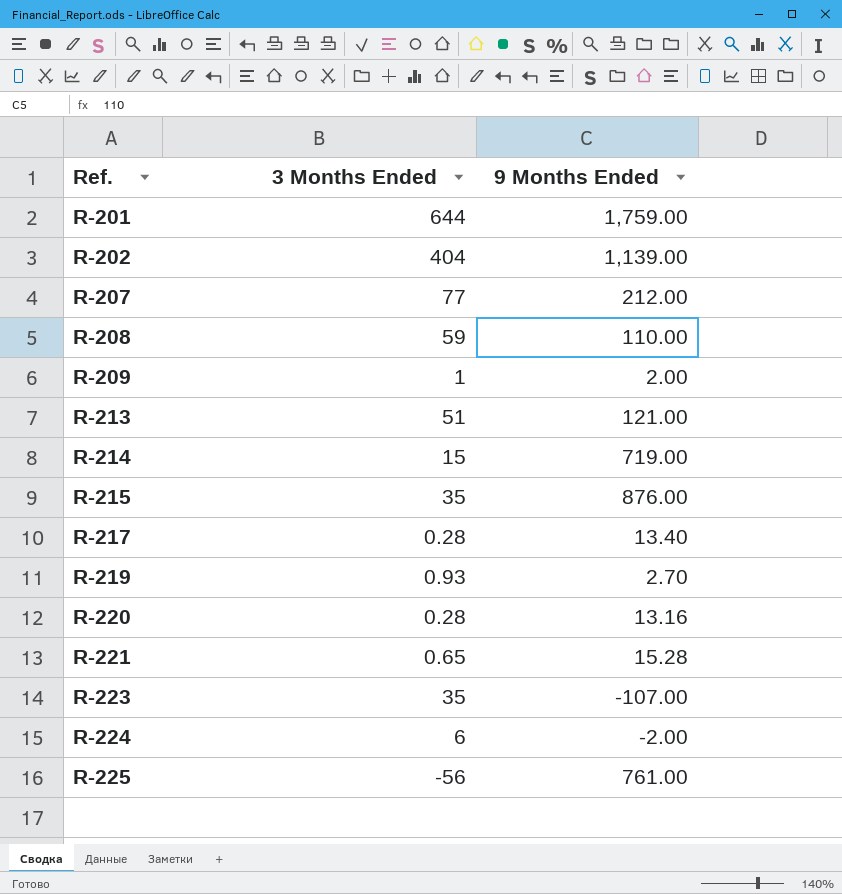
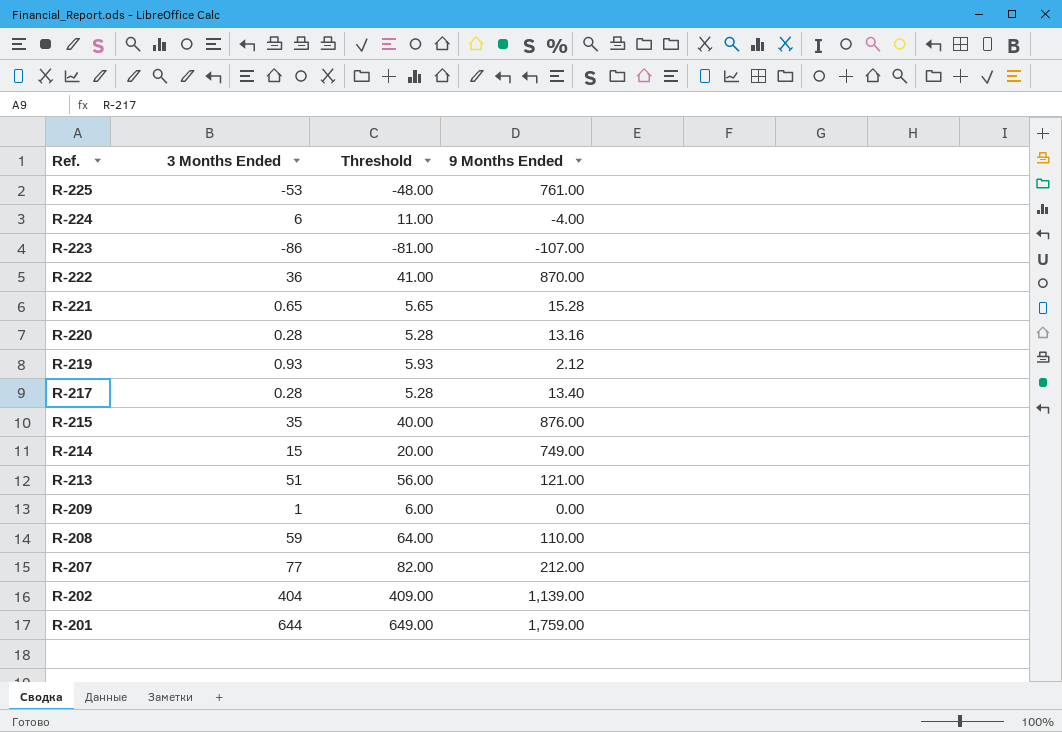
row order: Ref. ascending -> Ref. descending
column Threshold | formula: none -> [3 Months Ended] + 5
R-225 | 3 Months Ended: -56 -> -53
R-224 | 9 Months Ended: -2.00 -> -4.00
R-223 | 3 Months Ended: 35 -> -86
row R-222: none -> 36 | 41.00 | 870.00
R-219 | 9 Months Ended: 2.70 -> 2.12
R-214 | 9 Months Ended: 719.00 -> 749.00
R-209 | 9 Months Ended: 2.00 -> 0.00

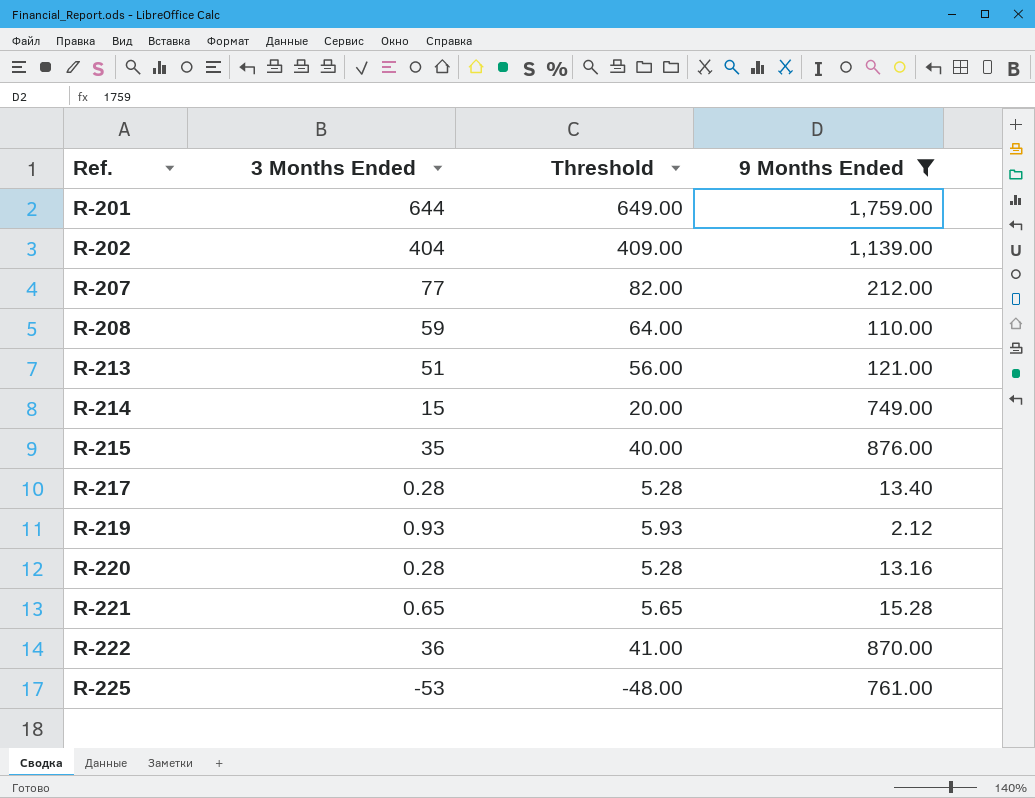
filter: none -> 9 Months Ended >= 2.12
row order: Ref. descending -> Ref. ascending

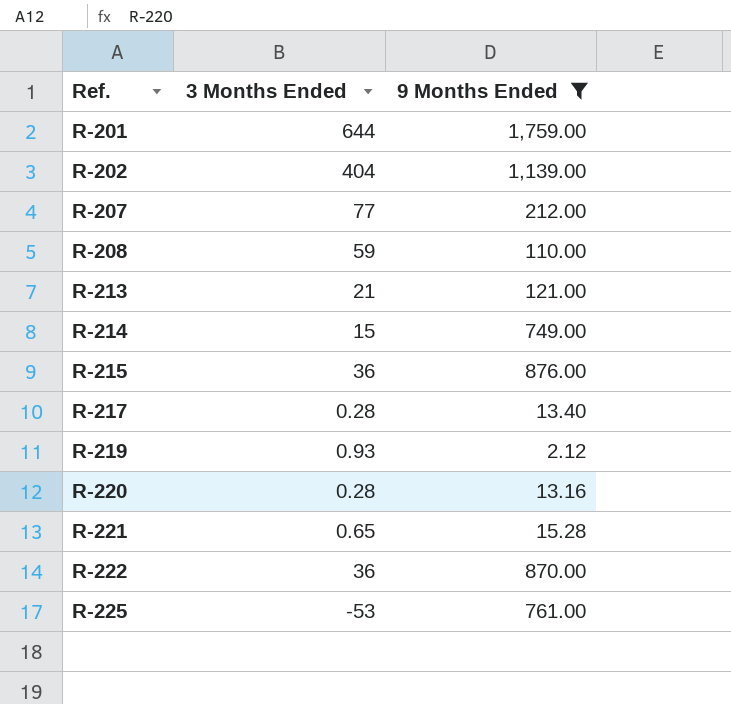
column Threshold | formula: [3 Months Ended] + 5 -> none
R-213 | 3 Months Ended: 51 -> 21
R-215 | 3 Months Ended: 35 -> 36

